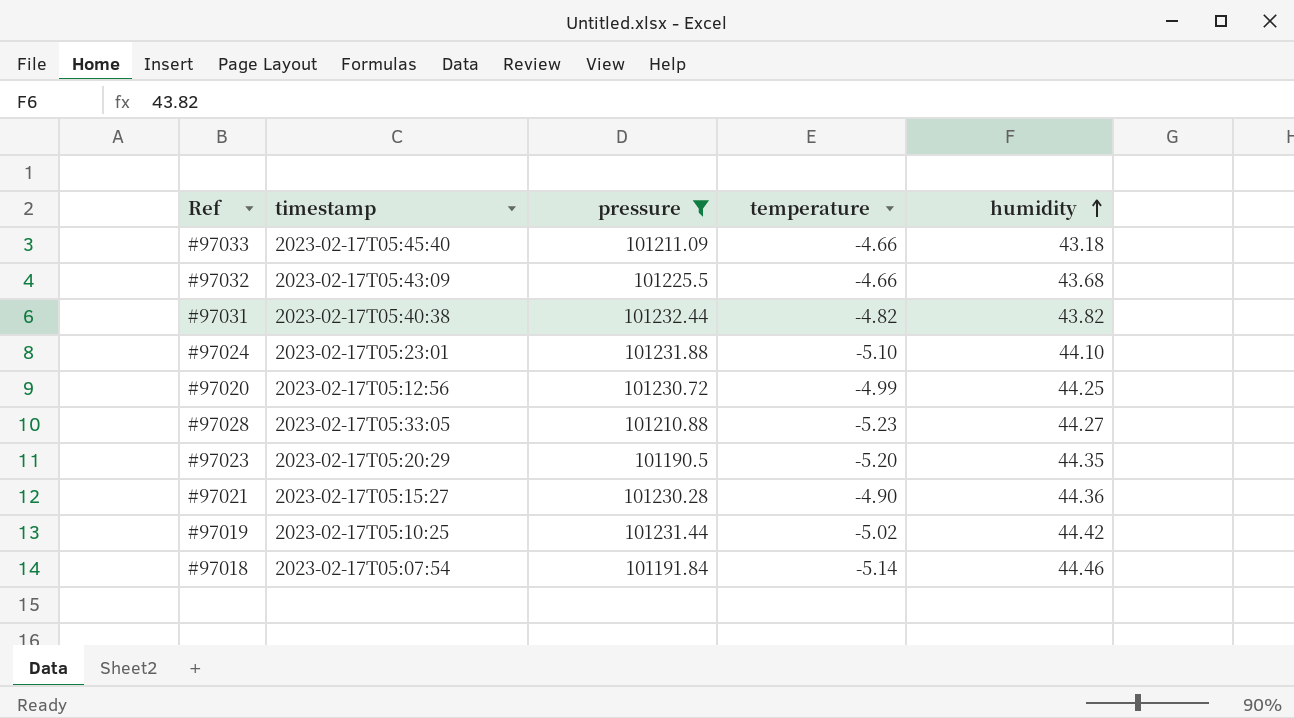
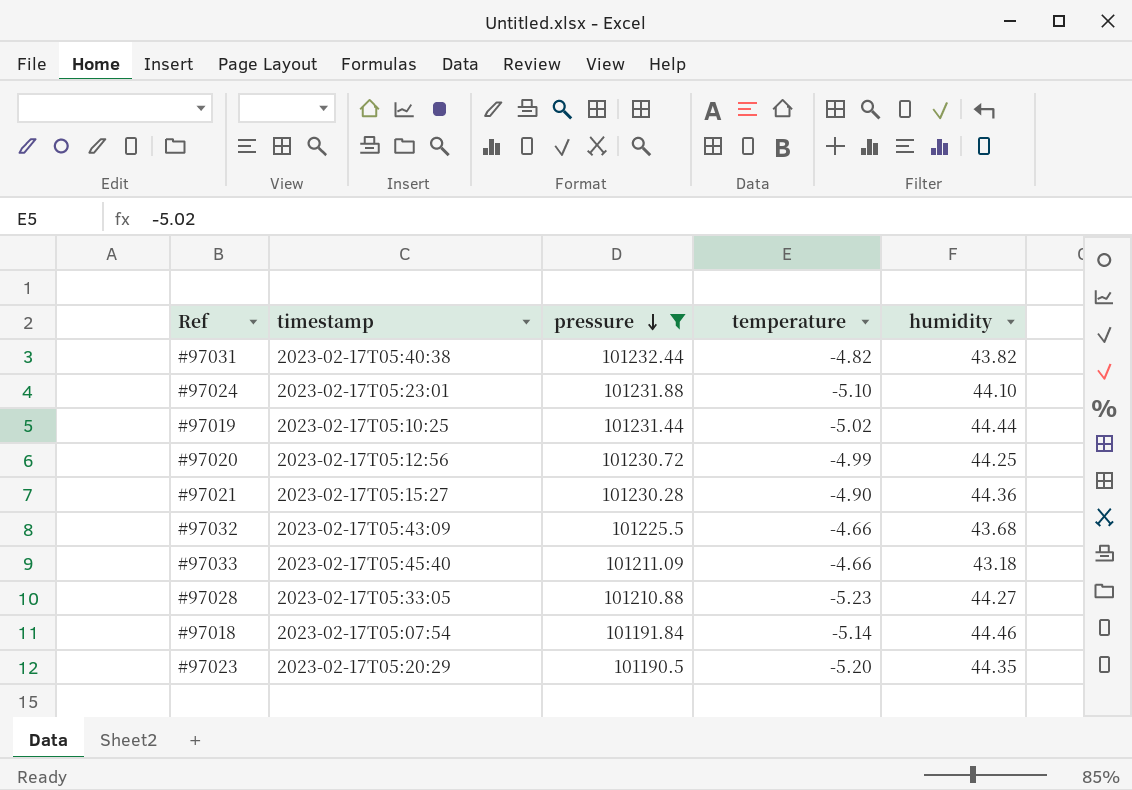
row order: humidity ascending -> pressure descending
#97019 | humidity: 44.42 -> 44.44

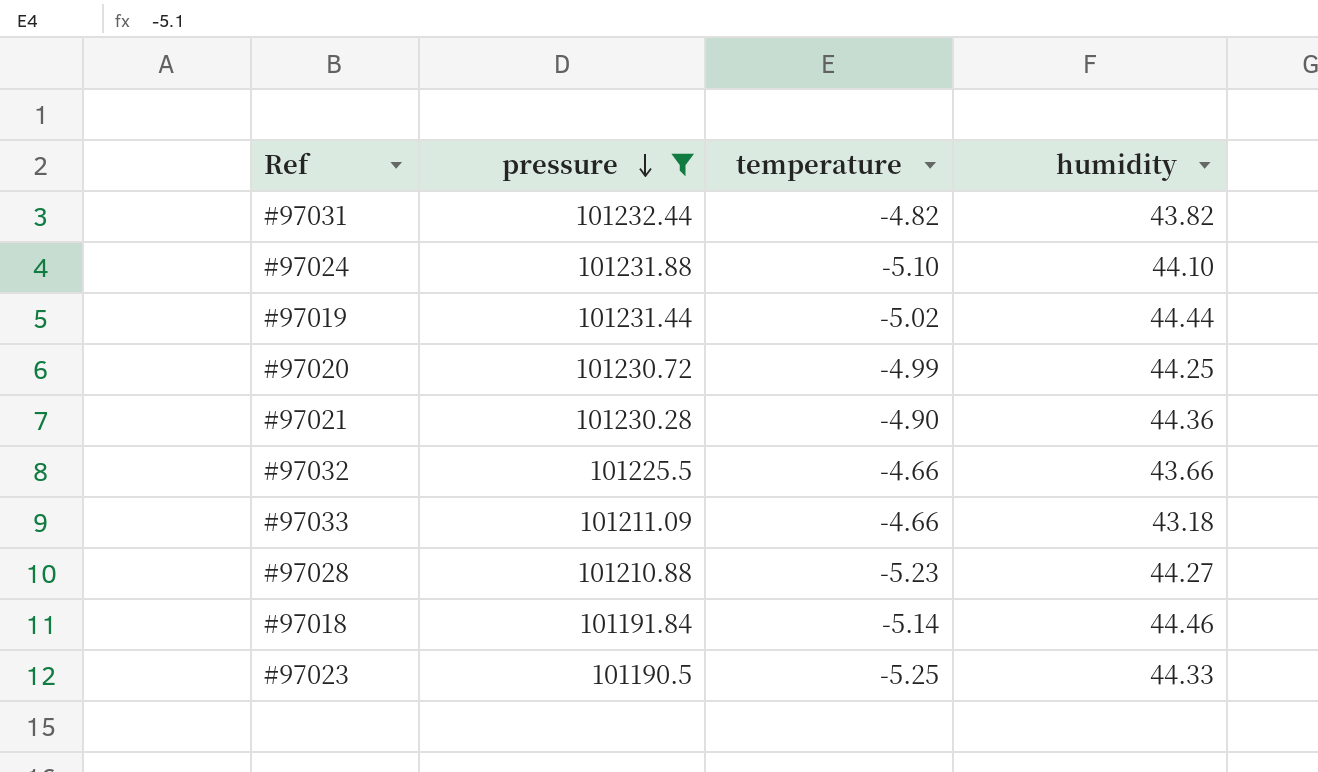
column timestamp | position: 2 -> none
#97032 | humidity: 43.68 -> 43.66
#97023 | temperature: -5.20 -> -5.25
#97023 | humidity: 44.35 -> 44.33

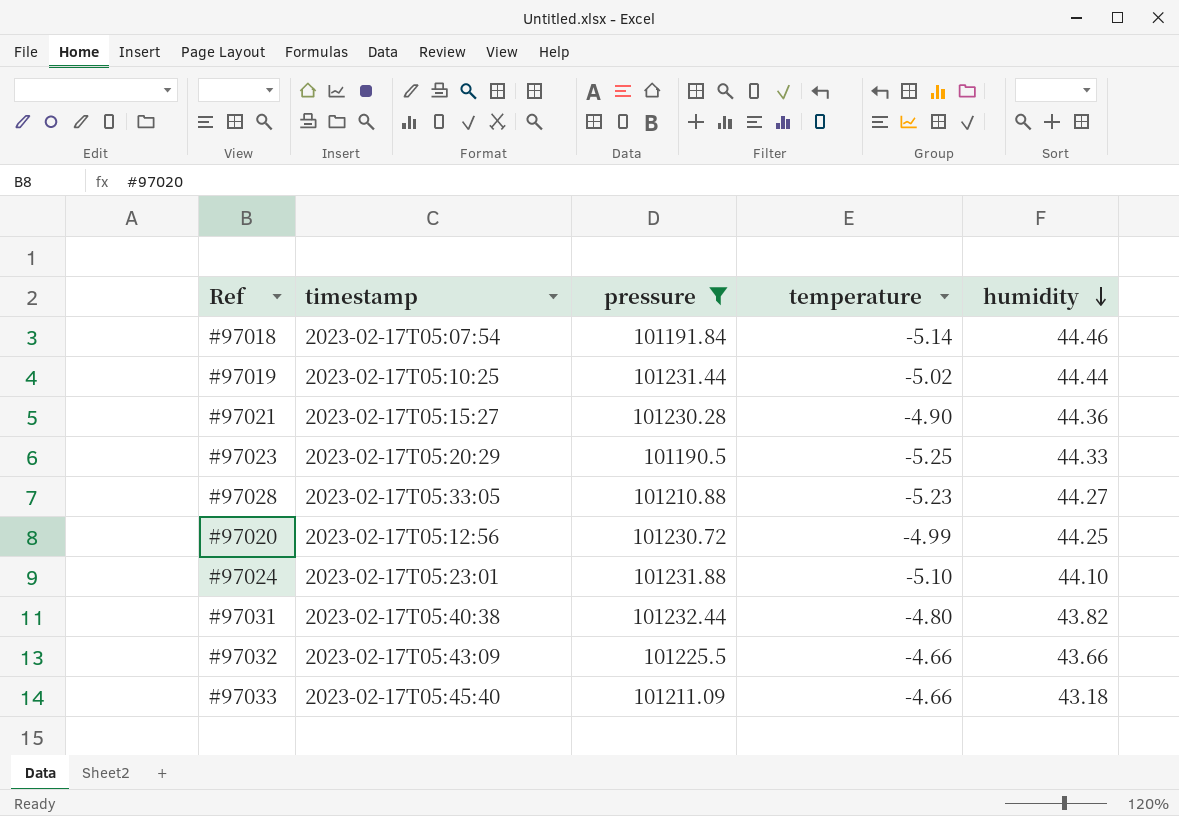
row order: pressure descending -> humidity descending
column timestamp | position: none -> 2
#97031 | temperature: -4.82 -> -4.80

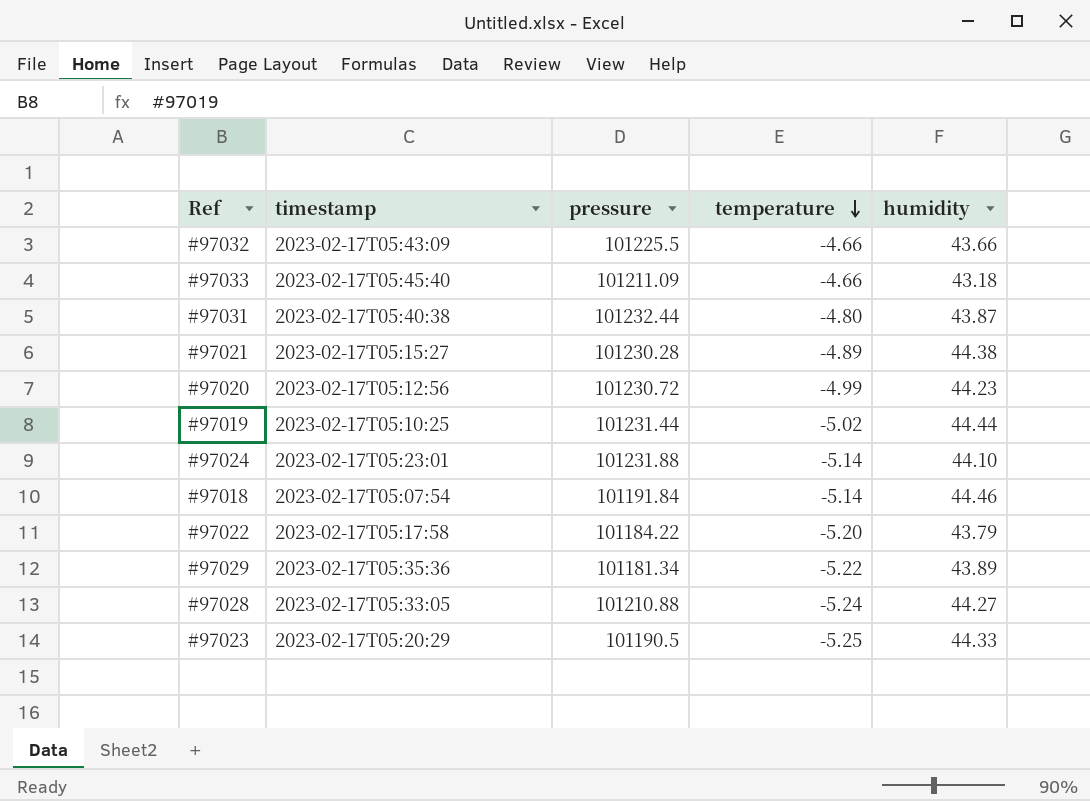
filter: pressure >= 101190.5 -> none
row order: humidity descending -> temperature descending
#97031 | humidity: 43.82 -> 43.87
#97021 | temperature: -4.90 -> -4.89
#97021 | humidity: 44.36 -> 44.38
#97020 | humidity: 44.25 -> 44.23
#97024 | temperature: -5.10 -> -5.14
#97028 | temperature: -5.23 -> -5.24

